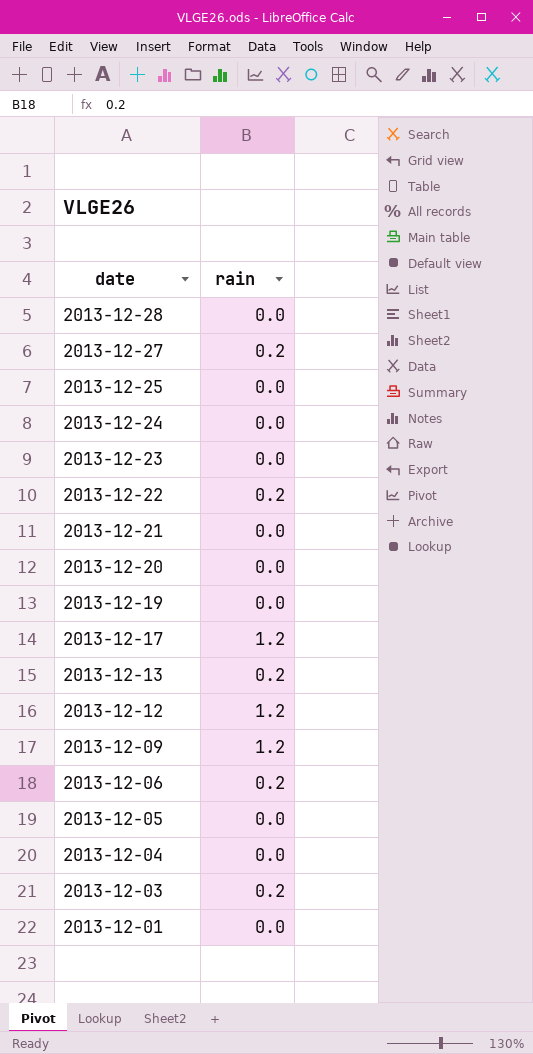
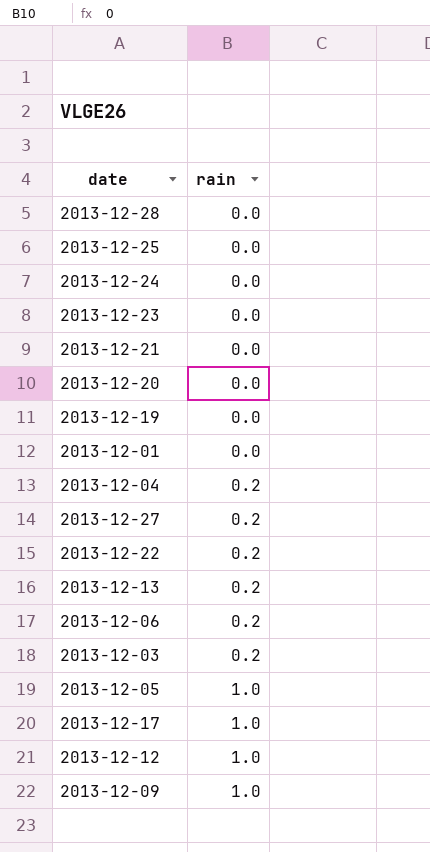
row order: date descending -> rain ascending
2013-12-04 | rain: 0.0 -> 0.2
2013-12-05 | rain: 0.0 -> 1.0
2013-12-17 | rain: 1.2 -> 1.0
2013-12-12 | rain: 1.2 -> 1.0
2013-12-09 | rain: 1.2 -> 1.0

